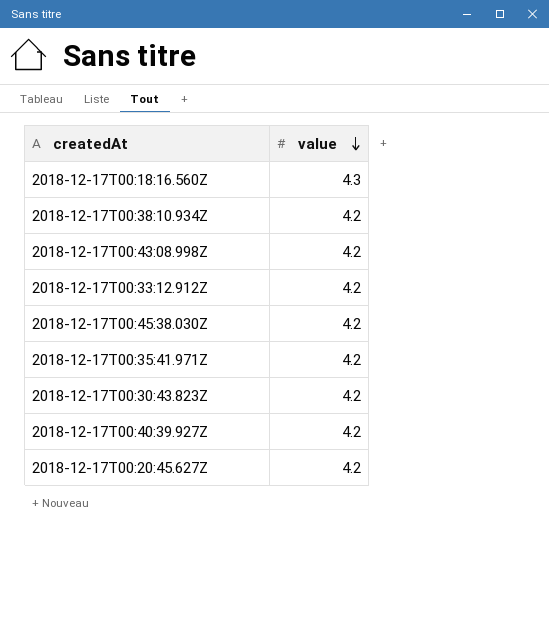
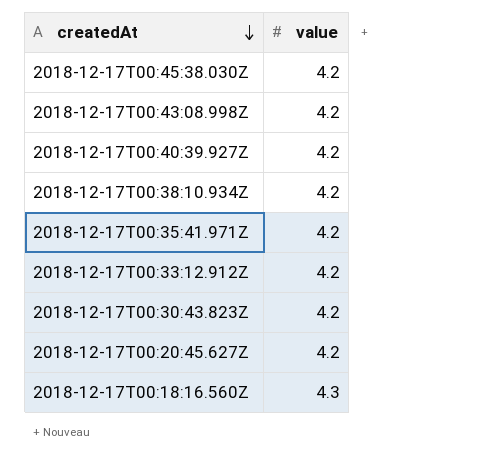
row order: value descending -> createdAt descending

